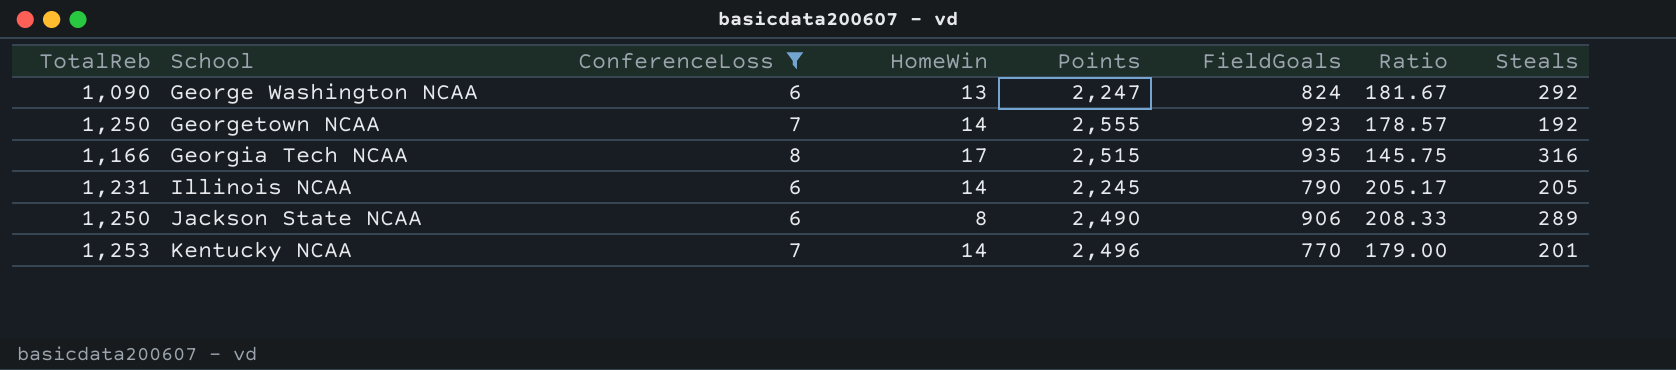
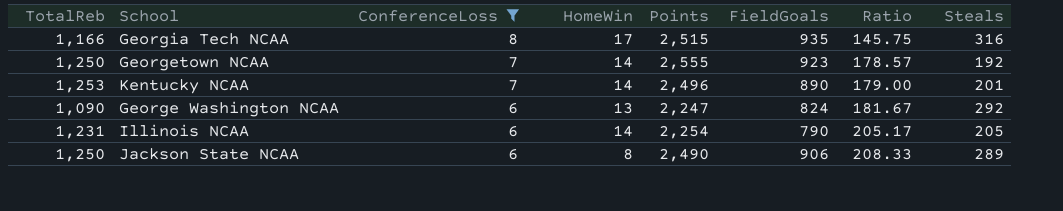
row order: School ascending -> ConferenceLoss descending
Kentucky NCAA | FieldGoals: 770 -> 890
Illinois NCAA | Points: 2,245 -> 2,254

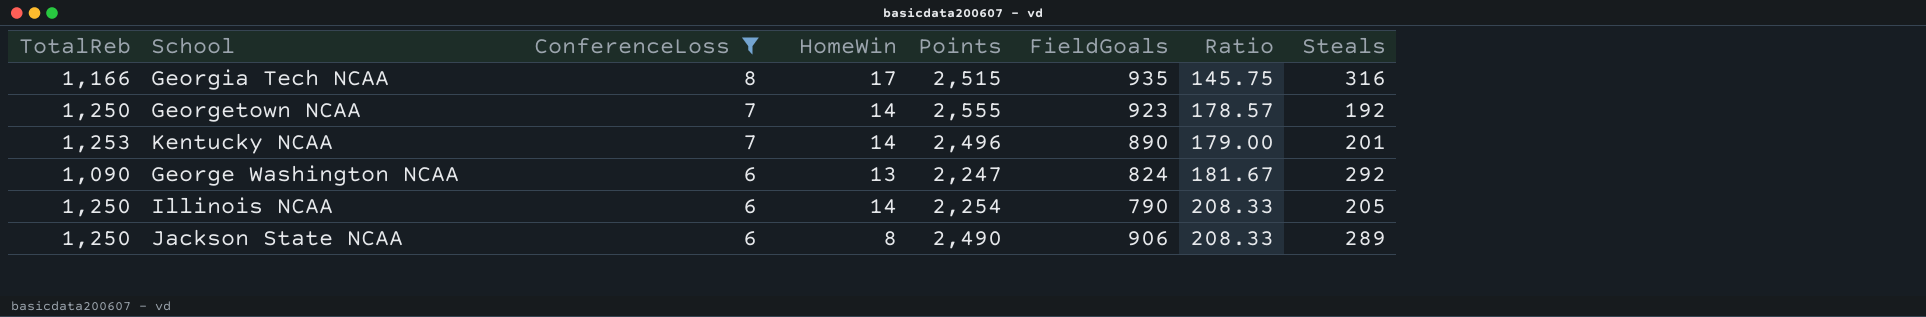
Illinois NCAA | TotalReb: 1,231 -> 1,250
Illinois NCAA | Ratio: 205.17 -> 208.33

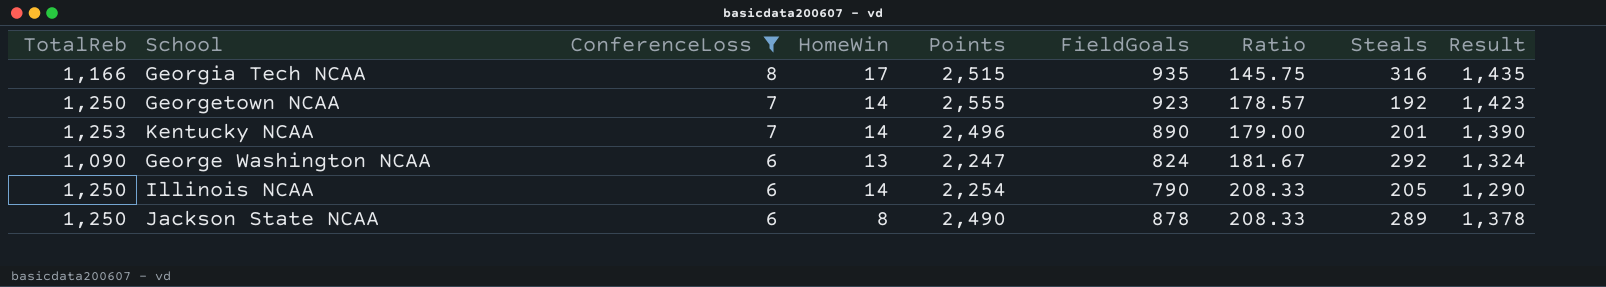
column Result | formula: none -> [FieldGoals] + 500
Jackson State NCAA | FieldGoals: 906 -> 878

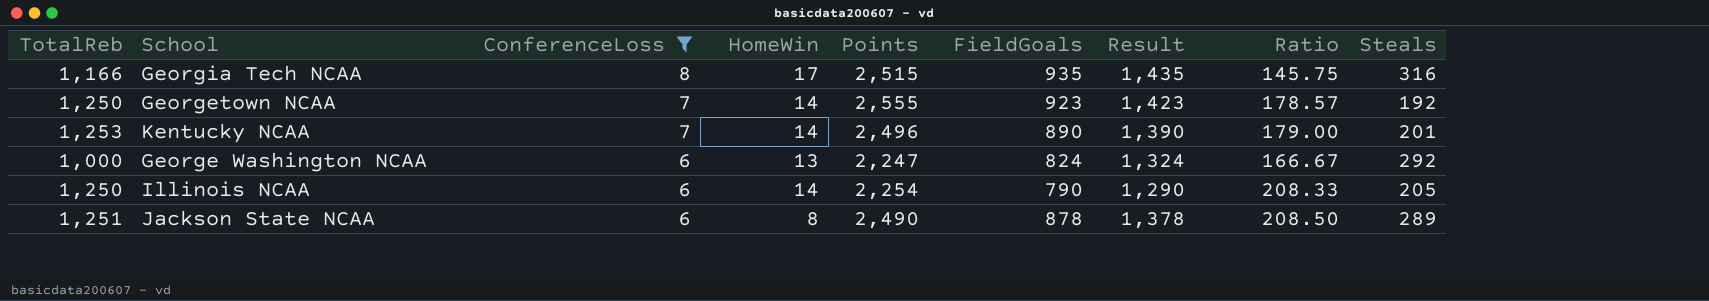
column Result | position: 9 -> 7
George Washington NCAA | TotalReb: 1,090 -> 1,000
George Washington NCAA | Ratio: 181.67 -> 166.67
Jackson State NCAA | TotalReb: 1,250 -> 1,251
Jackson State NCAA | Ratio: 208.33 -> 208.50

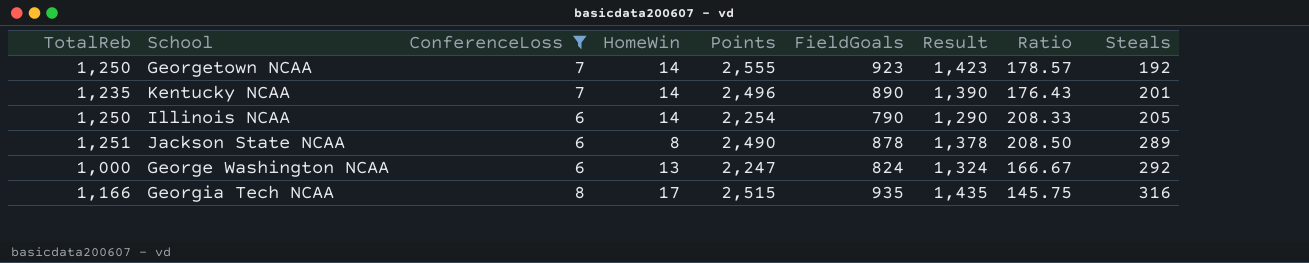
row order: ConferenceLoss descending -> Steals ascending
Kentucky NCAA | TotalReb: 1,253 -> 1,235
Kentucky NCAA | Ratio: 179.00 -> 176.43

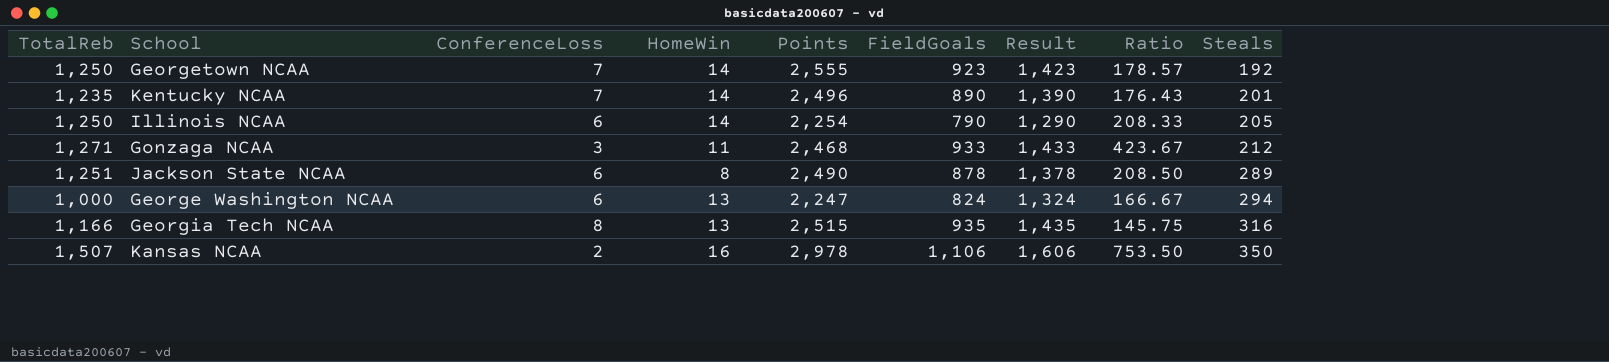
filter: ConferenceLoss >= 6 -> none
George Washington NCAA | Steals: 292 -> 294
Georgia Tech NCAA | HomeWin: 17 -> 13

